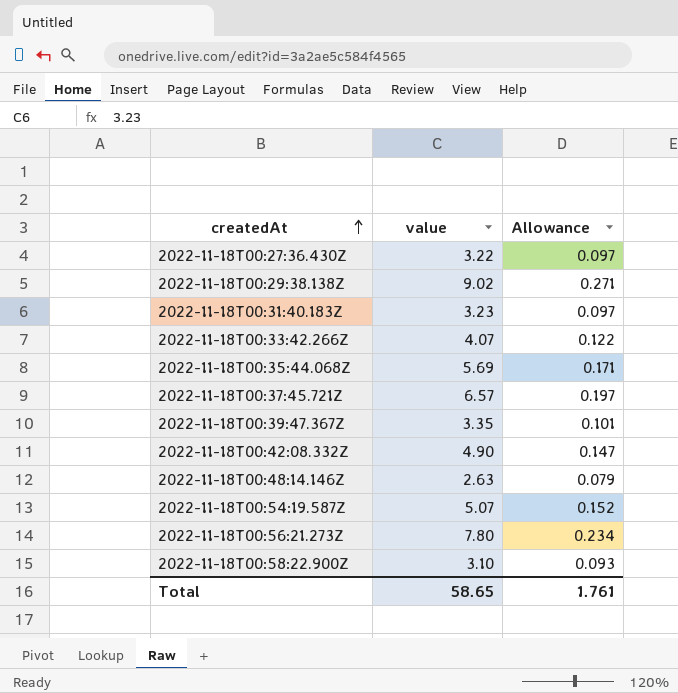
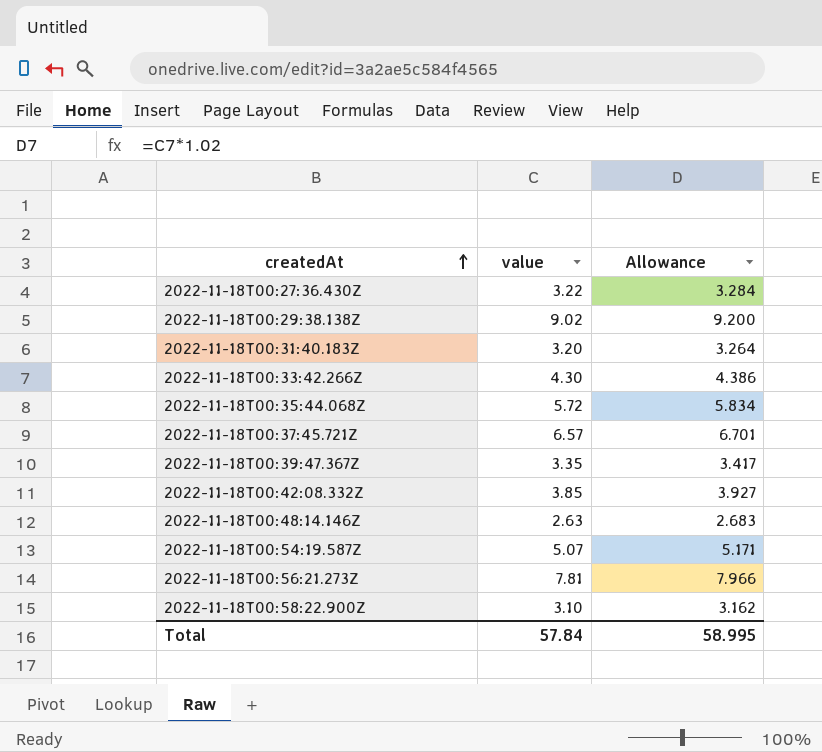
column Allowance | formula: [value] * 0.03 -> [value] * 1.02
2022-11-18T00:31:40.183Z | value: 3.23 -> 3.20
2022-11-18T00:33:42.266Z | value: 4.07 -> 4.30
2022-11-18T00:35:44.068Z | value: 5.69 -> 5.72
2022-11-18T00:42:08.332Z | value: 4.90 -> 3.85
2022-11-18T00:56:21.273Z | value: 7.80 -> 7.81
Total | value: 58.65 -> 57.84
Total | Allowance: 1.761 -> 58.995

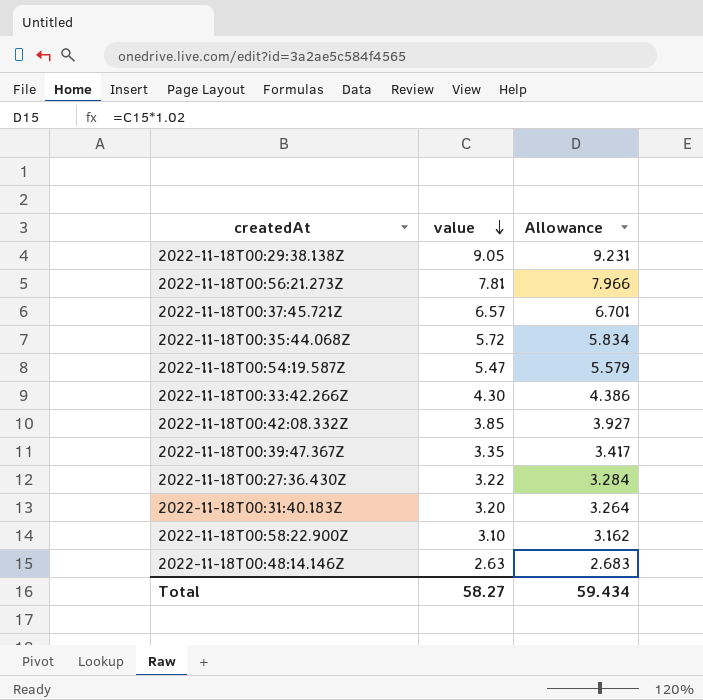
row order: createdAt ascending -> value descending
2022-11-18T00:29:38.138Z | value: 9.02 -> 9.05
2022-11-18T00:29:38.138Z | Allowance: 9.200 -> 9.231
2022-11-18T00:54:19.587Z | value: 5.07 -> 5.47
2022-11-18T00:54:19.587Z | Allowance: 5.171 -> 5.579
Total | value: 57.84 -> 58.27
Total | Allowance: 58.995 -> 59.434

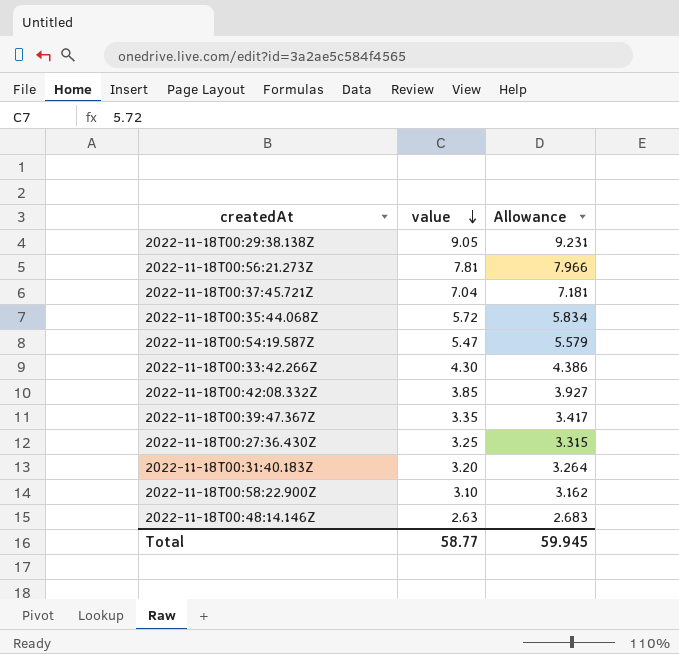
2022-11-18T00:37:45.721Z | value: 6.57 -> 7.04
2022-11-18T00:37:45.721Z | Allowance: 6.701 -> 7.181
2022-11-18T00:27:36.430Z | value: 3.22 -> 3.25
2022-11-18T00:27:36.430Z | Allowance: 3.284 -> 3.315
Total | value: 58.27 -> 58.77
Total | Allowance: 59.434 -> 59.945

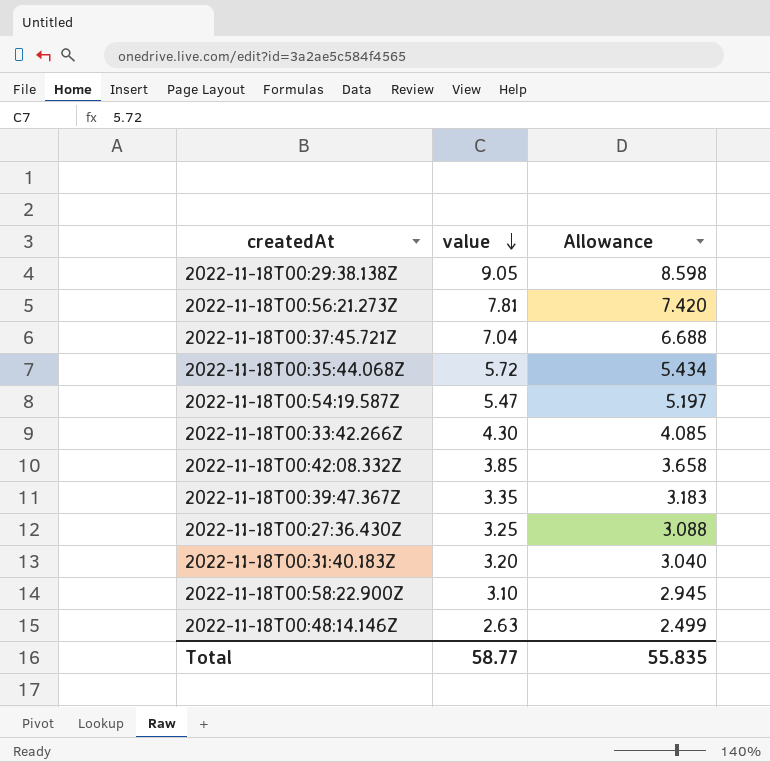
column Allowance | formula: [value] * 1.02 -> [value] * 0.95
Total | Allowance: 59.945 -> 55.835

